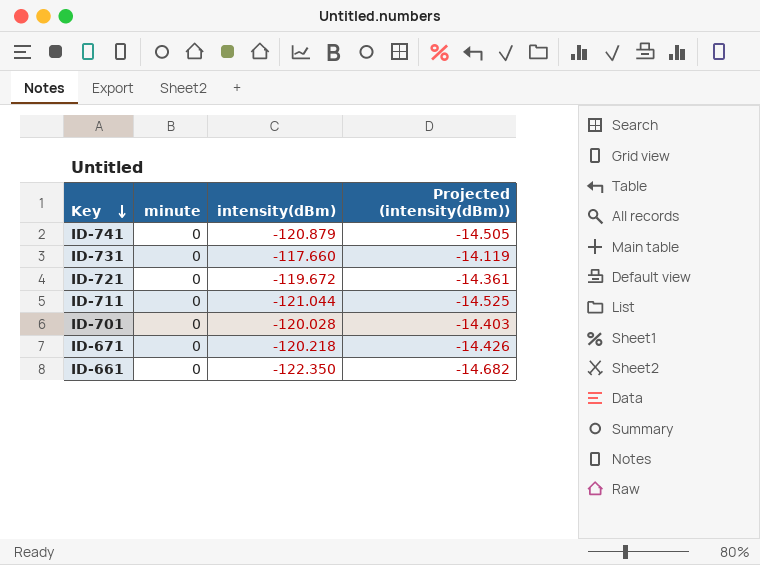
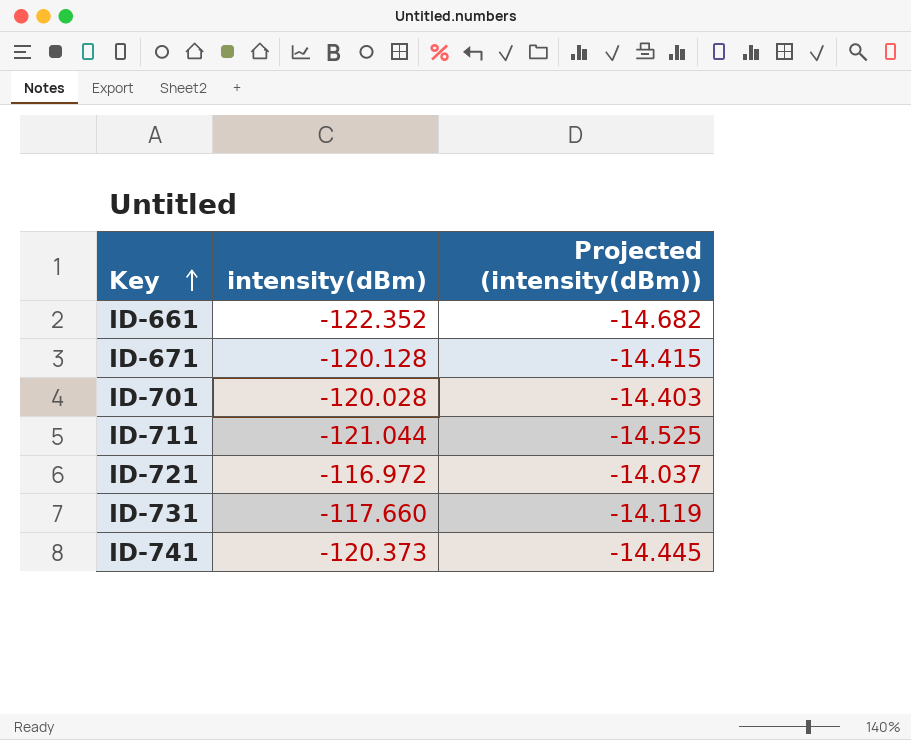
row order: Key descending -> Key ascending
column minute | position: 2 -> none
ID-661 | intensity(dBm): -122.350 -> -122.352
ID-671 | intensity(dBm): -120.218 -> -120.128
ID-671 | Projected (intensity(dBm)): -14.426 -> -14.415
ID-721 | intensity(dBm): -119.672 -> -116.972
ID-721 | Projected (intensity(dBm)): -14.361 -> -14.037
ID-741 | intensity(dBm): -120.879 -> -120.373
ID-741 | Projected (intensity(dBm)): -14.505 -> -14.445

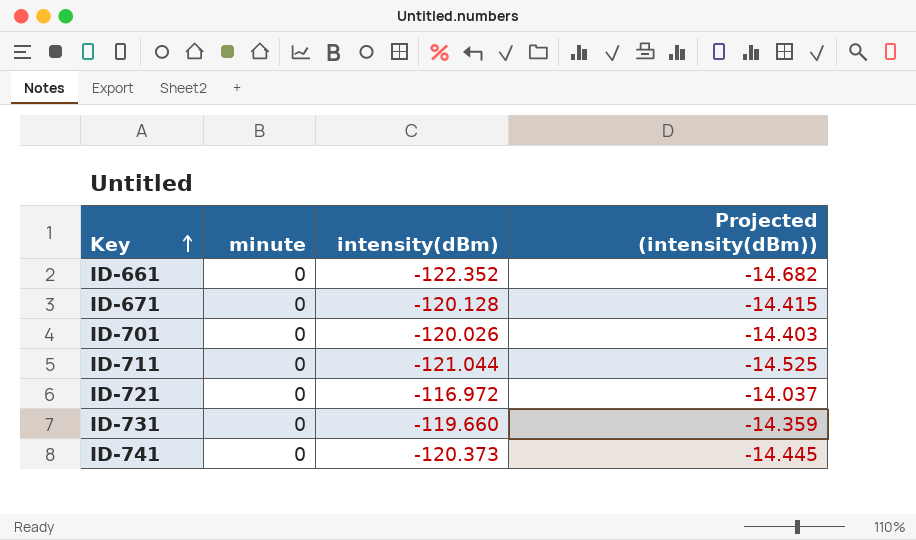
column minute | position: none -> 2
ID-701 | intensity(dBm): -120.028 -> -120.026
ID-731 | intensity(dBm): -117.660 -> -119.660
ID-731 | Projected (intensity(dBm)): -14.119 -> -14.359

